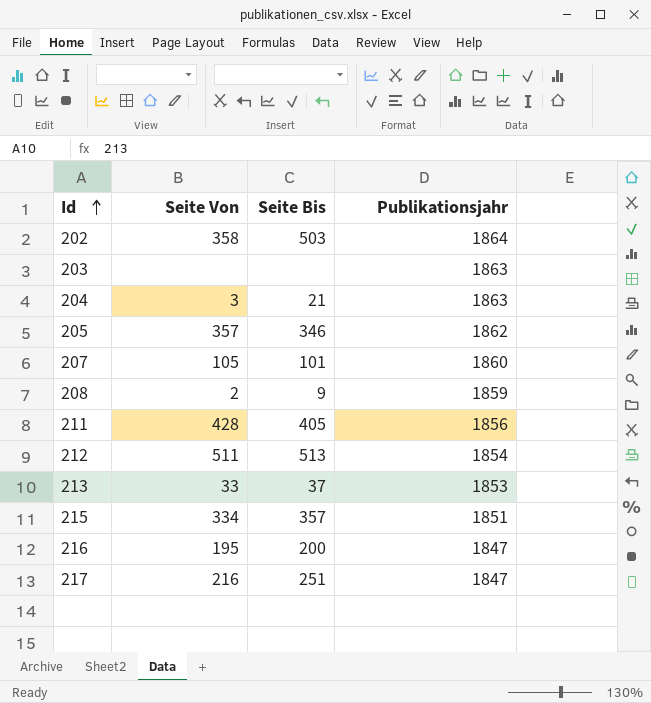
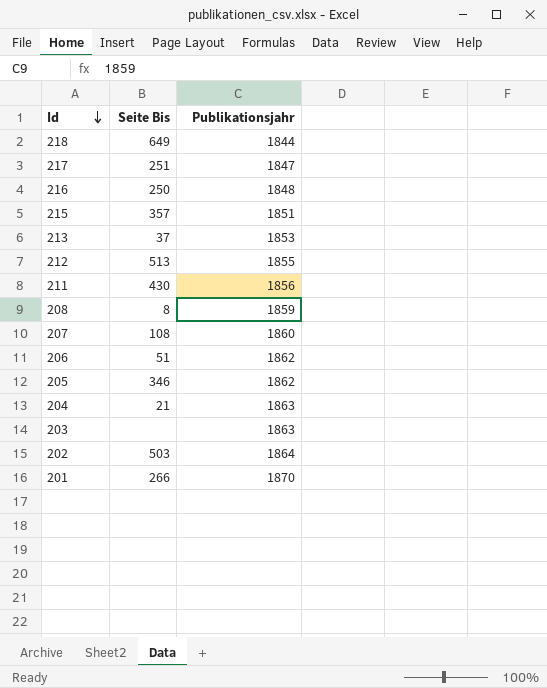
row order: Id ascending -> Id descending
column Seite Von | position: 2 -> none
row 218: none -> 649 | 1844
216 | Seite Bis: 200 -> 250
216 | Publikationsjahr: 1847 -> 1848
212 | Publikationsjahr: 1854 -> 1855
211 | Seite Bis: 405 -> 430
208 | Seite Bis: 9 -> 8
207 | Seite Bis: 101 -> 108
row 206: none -> 51 | 1862
row 201: none -> 266 | 1870

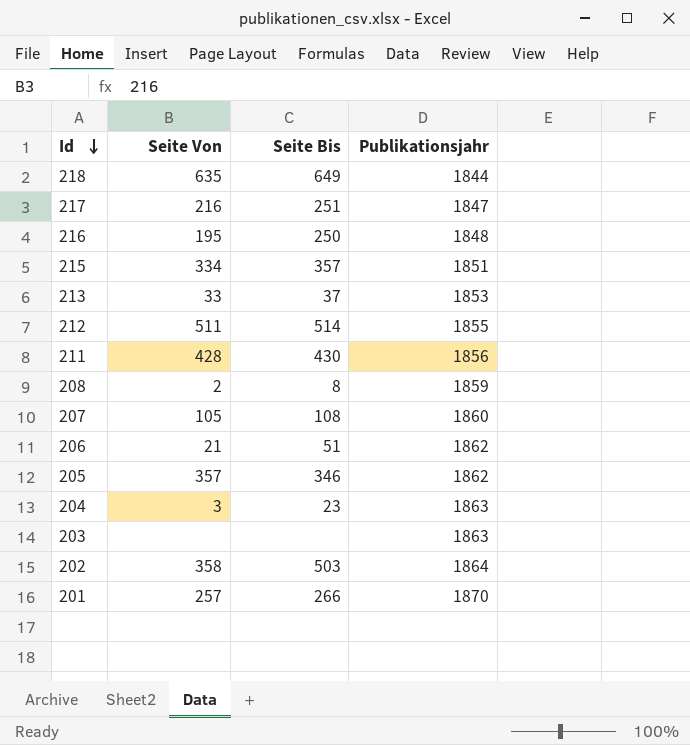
column Seite Von | position: none -> 2
212 | Seite Bis: 513 -> 514
204 | Seite Bis: 21 -> 23

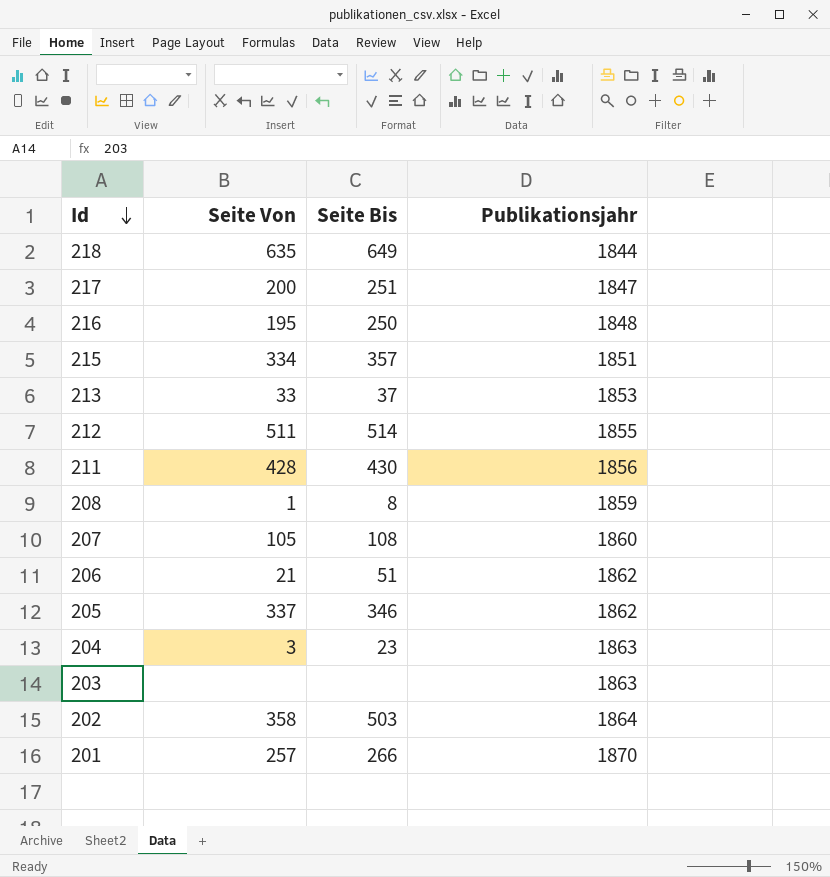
217 | Seite Von: 216 -> 200
208 | Seite Von: 2 -> 1
205 | Seite Von: 357 -> 337

